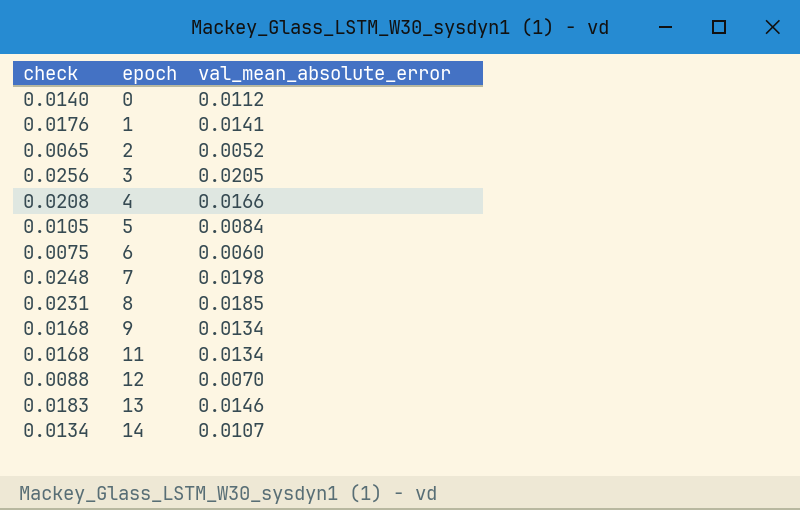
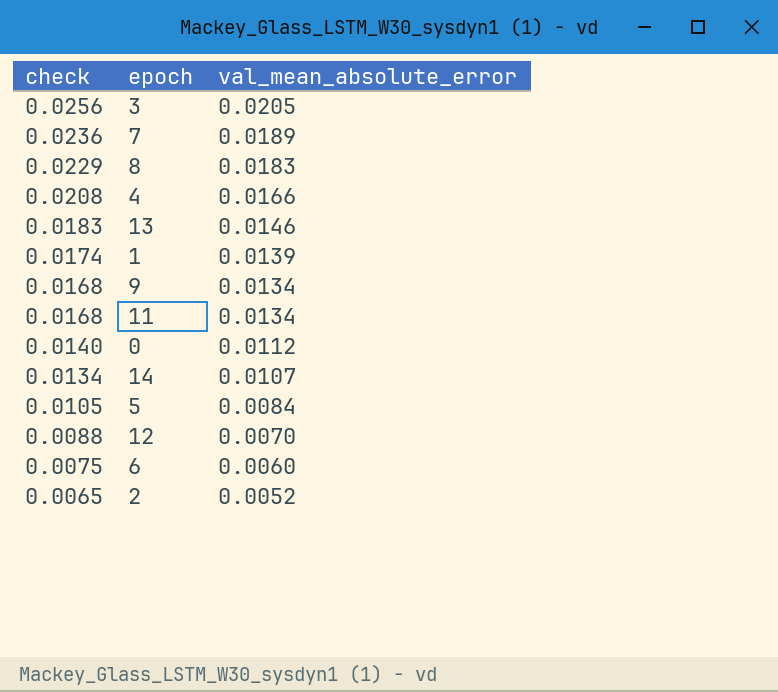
row order: epoch ascending -> check descending
7 | check: 0.0248 -> 0.0236
7 | val_mean_absolute_error: 0.0198 -> 0.0189
8 | check: 0.0231 -> 0.0229
8 | val_mean_absolute_error: 0.0185 -> 0.0183
1 | check: 0.0176 -> 0.0174
1 | val_mean_absolute_error: 0.0141 -> 0.0139

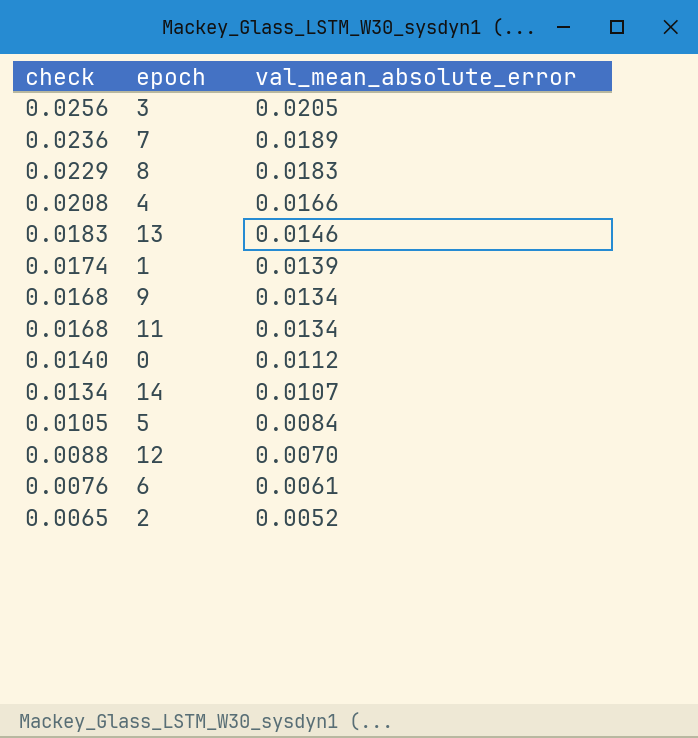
6 | check: 0.0075 -> 0.0076
6 | val_mean_absolute_error: 0.0060 -> 0.0061

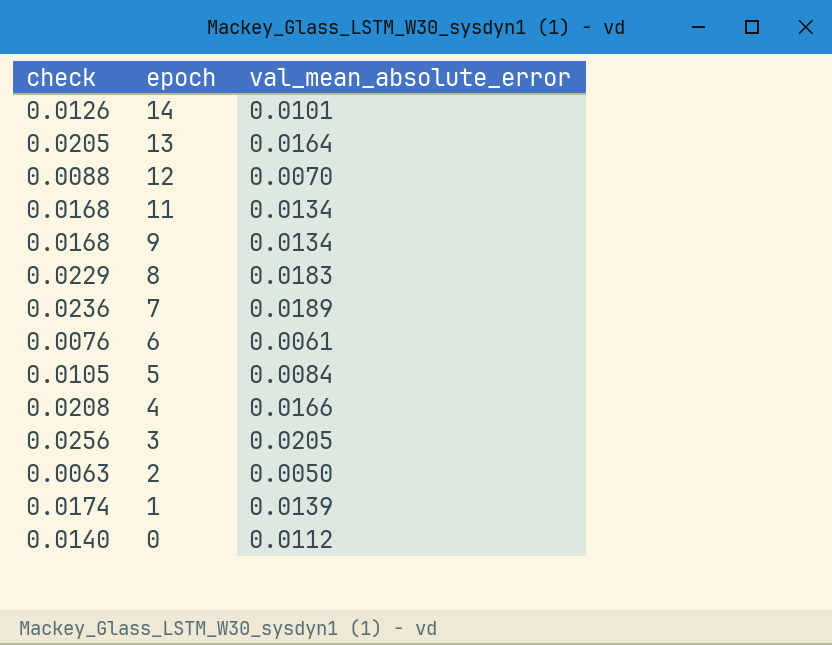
row order: check descending -> epoch descending
14 | check: 0.0134 -> 0.0126
14 | val_mean_absolute_error: 0.0107 -> 0.0101
13 | check: 0.0183 -> 0.0205
13 | val_mean_absolute_error: 0.0146 -> 0.0164
2 | check: 0.0065 -> 0.0063
2 | val_mean_absolute_error: 0.0052 -> 0.0050

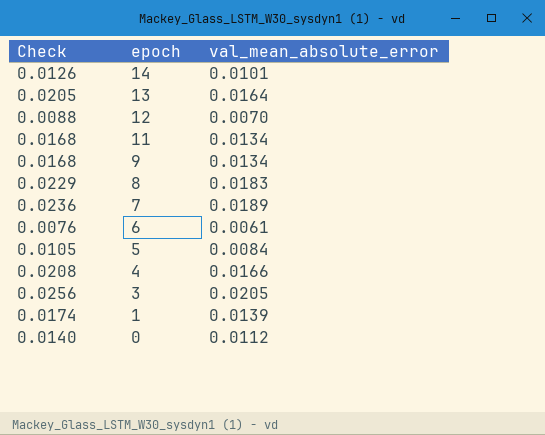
column name: check -> Check
row 2: 0.0063 | 0.0050 -> none

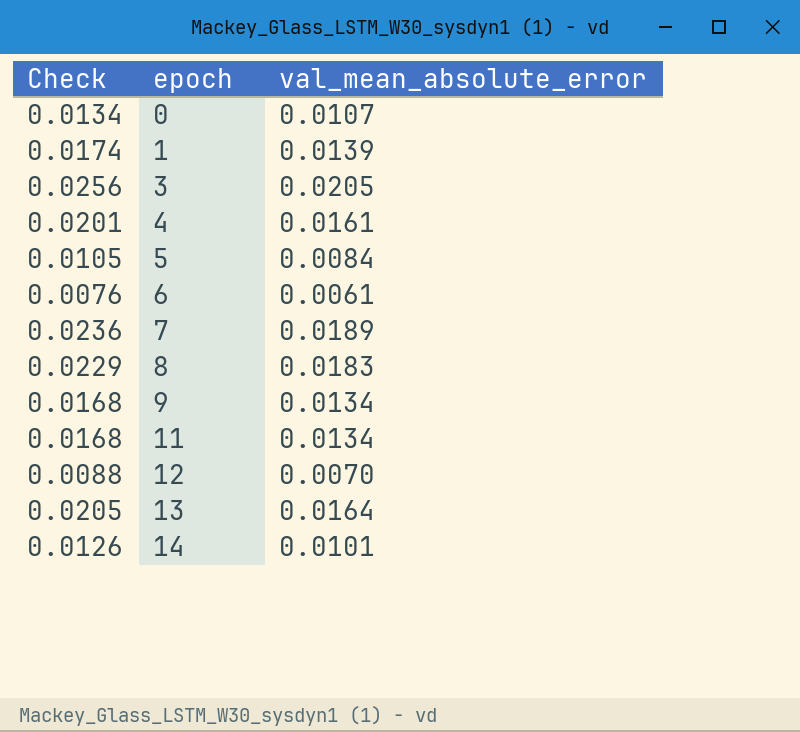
row order: epoch descending -> epoch ascending
0 | Check: 0.0140 -> 0.0134
0 | val_mean_absolute_error: 0.0112 -> 0.0107
4 | Check: 0.0208 -> 0.0201
4 | val_mean_absolute_error: 0.0166 -> 0.0161

